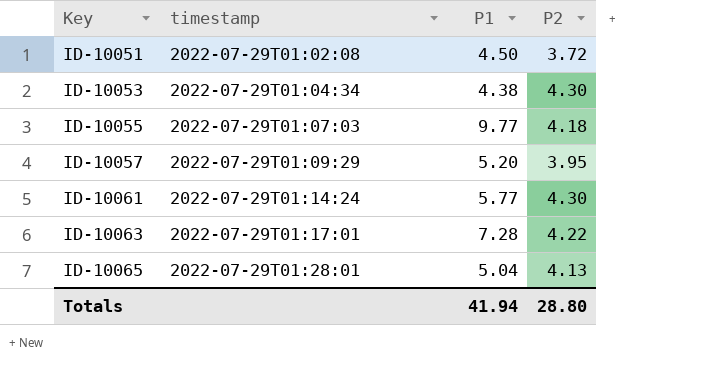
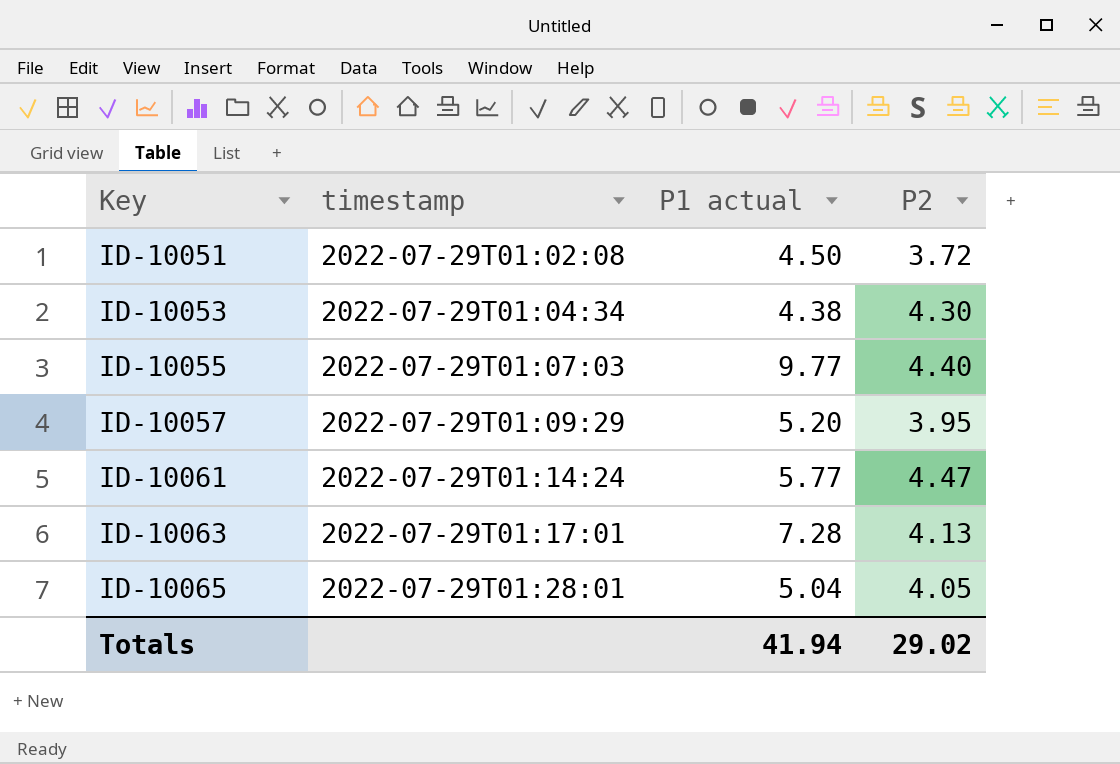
column name: P1 -> P1 actual
ID-10055 | P2: 4.18 -> 4.40
ID-10061 | P2: 4.30 -> 4.47
ID-10063 | P2: 4.22 -> 4.13
ID-10065 | P2: 4.13 -> 4.05
Totals | P2: 28.80 -> 29.02

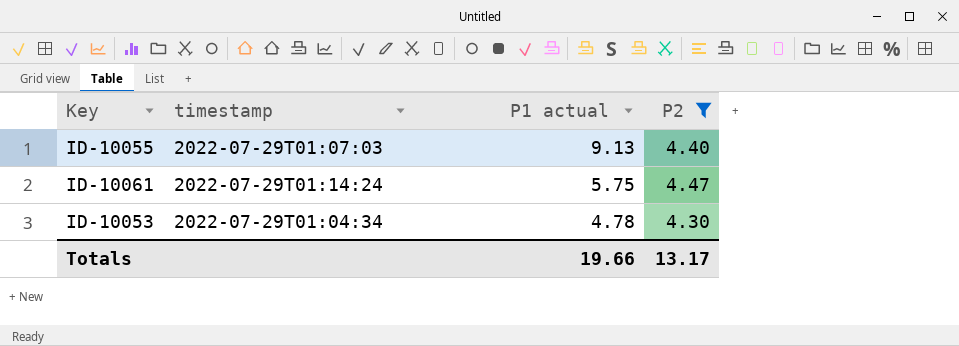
filter: none -> P2 >= 4.30
row order: Key ascending -> P1 actual descending
ID-10055 | P1 actual: 9.77 -> 9.13
ID-10061 | P1 actual: 5.77 -> 5.75
ID-10053 | P1 actual: 4.38 -> 4.78
Totals | P1 actual: 41.94 -> 19.66
Totals | P2: 29.02 -> 13.17

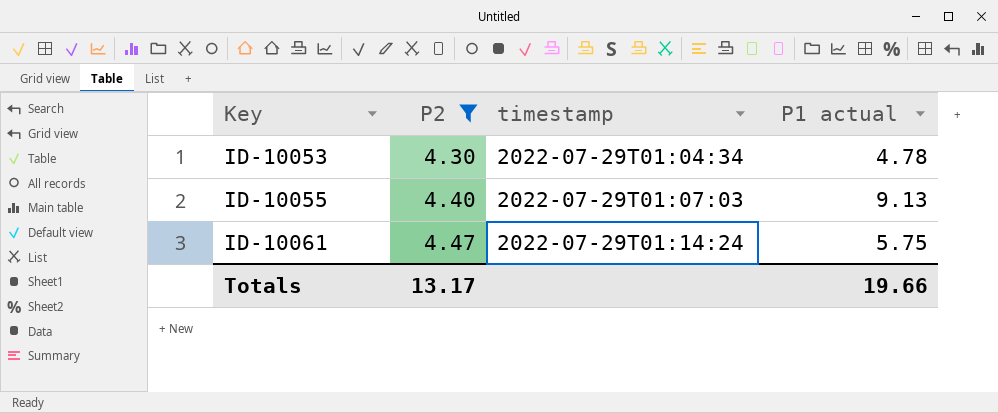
row order: P1 actual descending -> Key ascending
column P2 | position: 4 -> 2

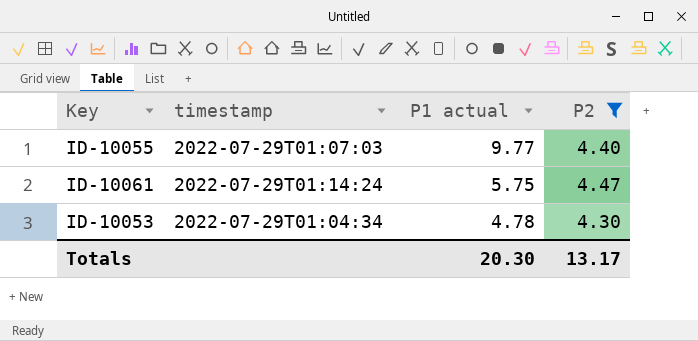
row order: Key ascending -> P1 actual descending
column P2 | position: 2 -> 4
ID-10055 | P1 actual: 9.13 -> 9.77
Totals | P1 actual: 19.66 -> 20.30

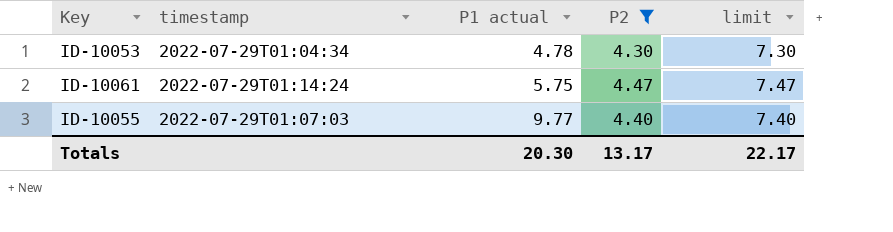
row order: P1 actual descending -> P1 actual ascending
column limit | formula: none -> [P2] + 3

